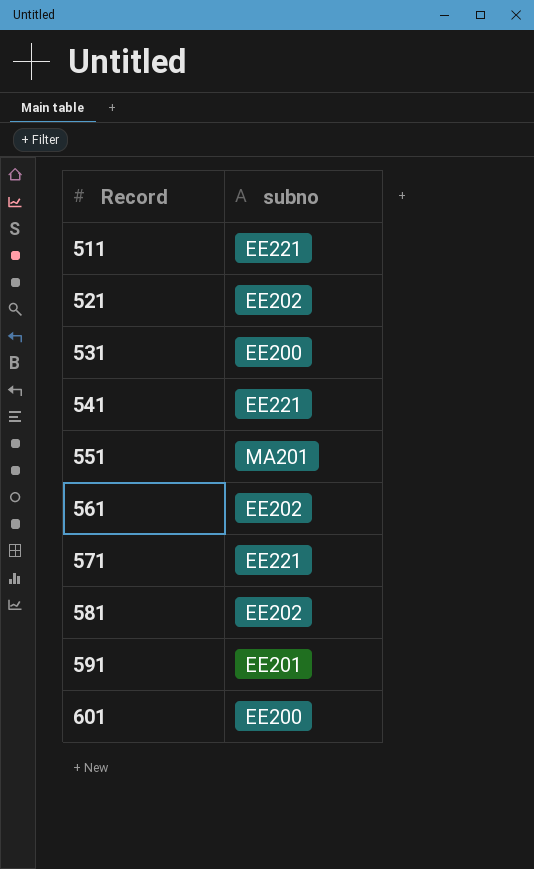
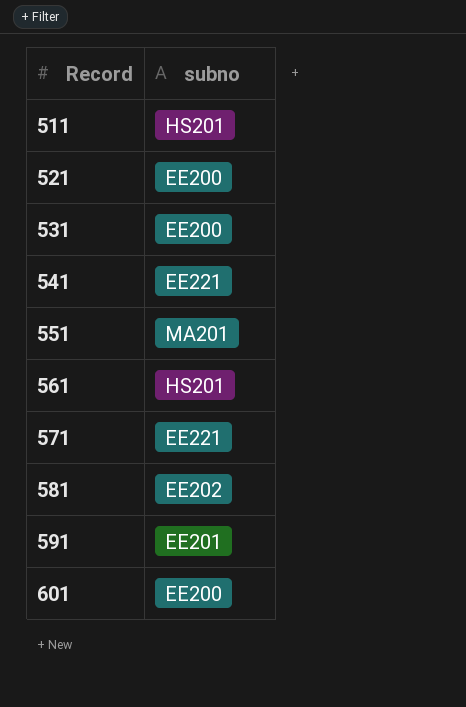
511 | subno: EE221 -> HS201
521 | subno: EE202 -> EE200
561 | subno: EE202 -> HS201

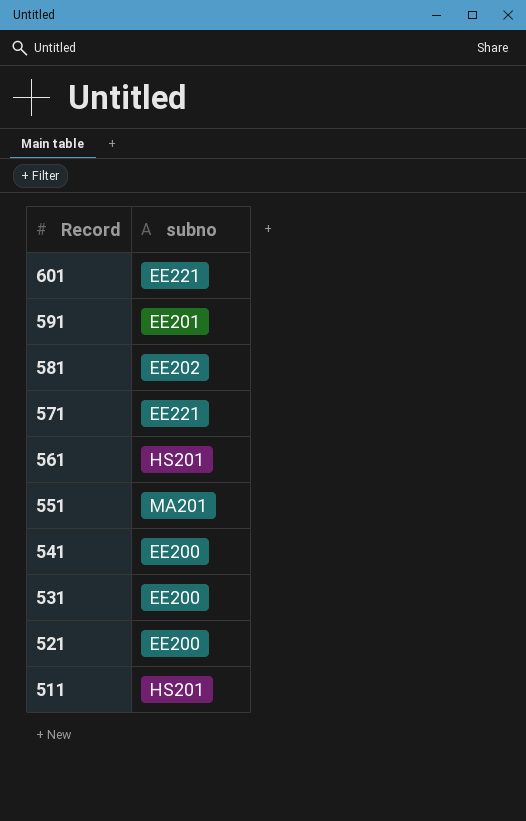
row order: Record ascending -> Record descending
601 | subno: EE200 -> EE221
541 | subno: EE221 -> EE200

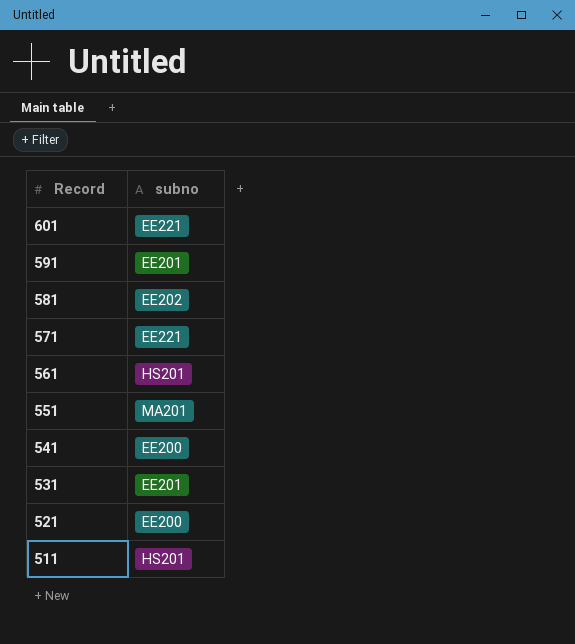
531 | subno: EE200 -> EE201

